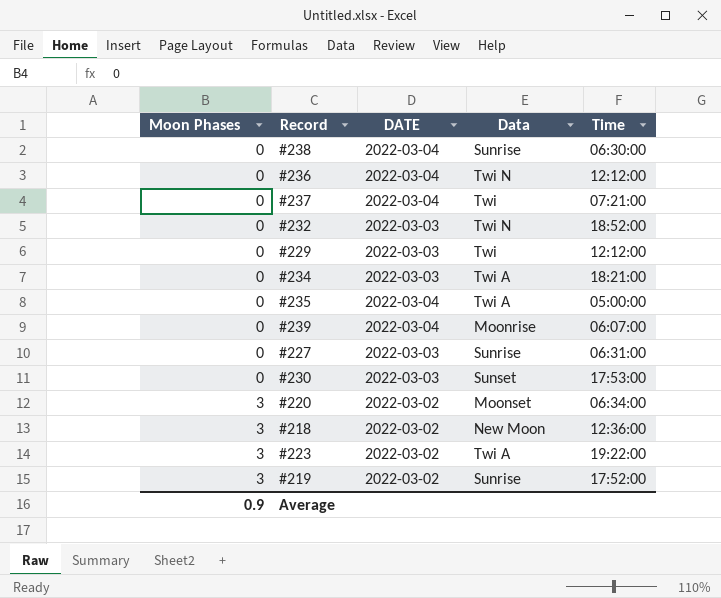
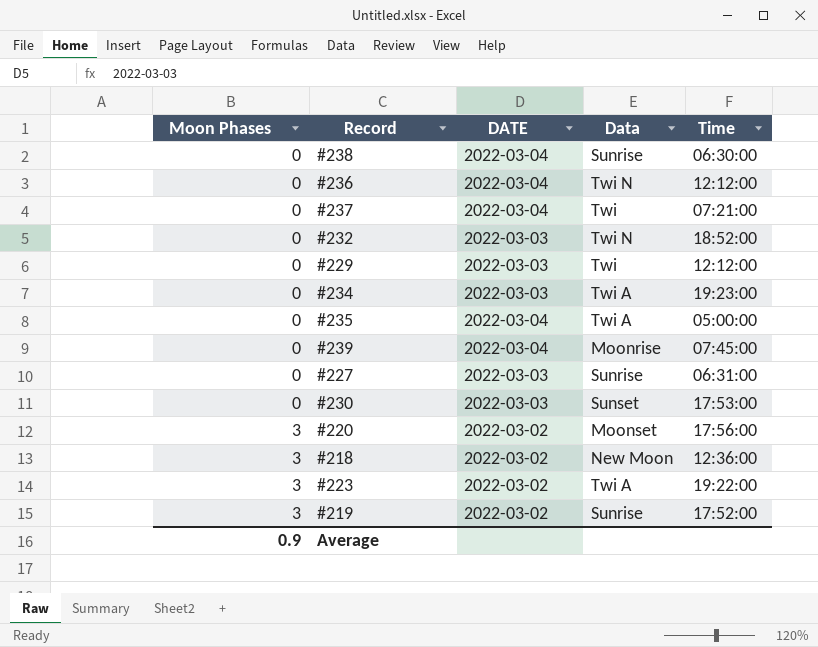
#234 | Time: 18:21:00 -> 19:23:00
#239 | Time: 06:07:00 -> 07:45:00
#220 | Time: 06:34:00 -> 17:56:00

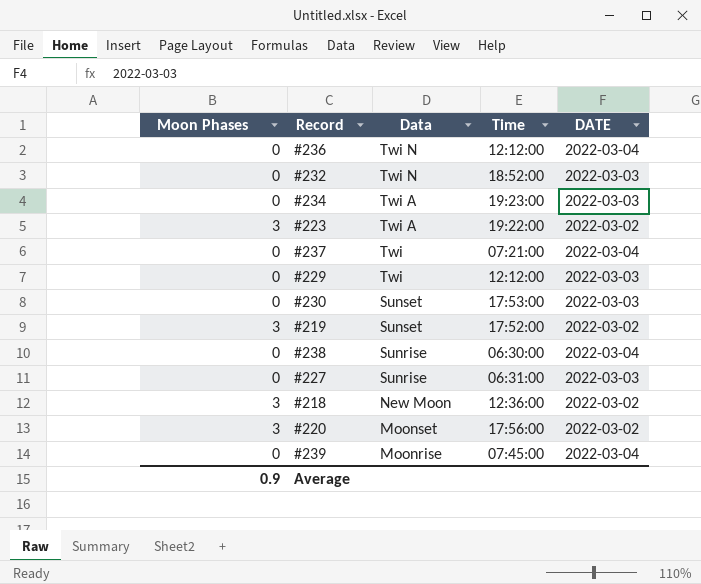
row order: Moon Phases ascending -> Data descending
column DATE | position: 3 -> 5
row #235: 0 | 2022-03-04 | Twi A | 05:00:00 -> none
#219 | Data: Sunrise -> Sunset

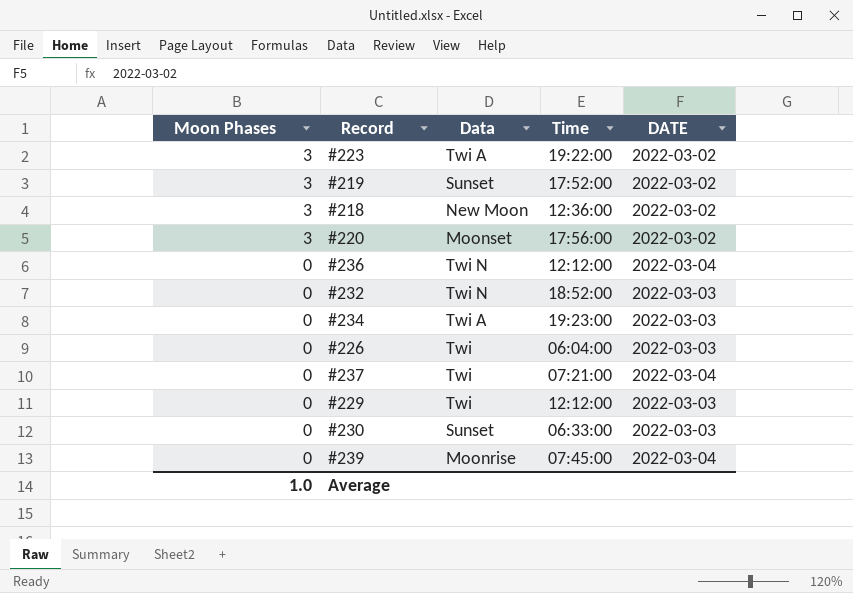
row order: Data descending -> Moon Phases descending
row #238: 0 | Sunrise | 06:30:00 | 2022-03-04 -> none
row #227: 0 | Sunrise | 06:31:00 | 2022-03-03 -> none
row #226: none -> 0 | Twi | 06:04:00 | 2022-03-03
#230 | Time: 17:53:00 -> 06:33:00
Average | Moon Phases: 0.9 -> 1.0

